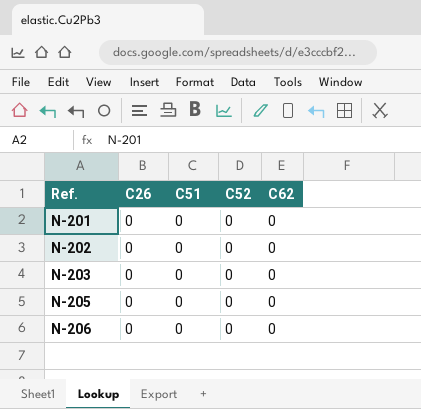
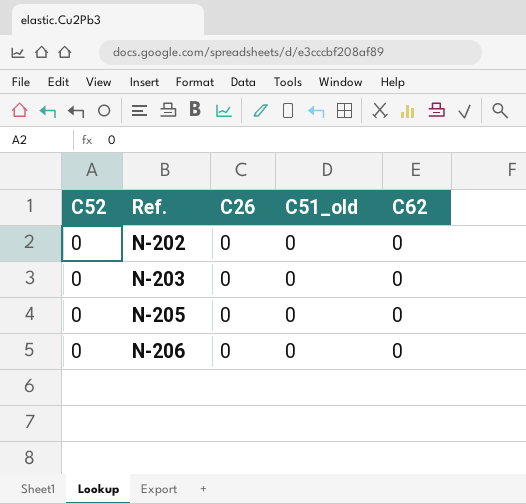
column C52 | position: 4 -> 1
column name: C51 -> C51_old
row N-201: 0 | 0 | 0 | 0 -> none

